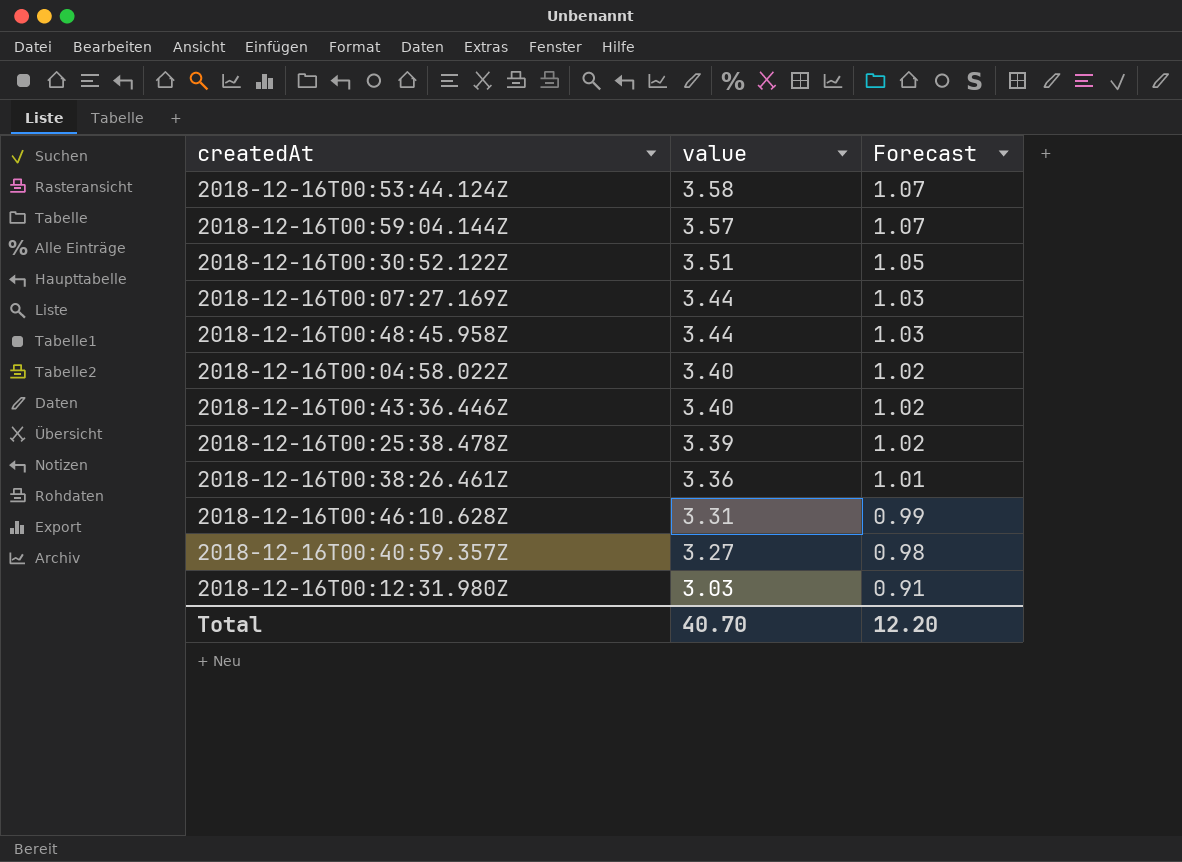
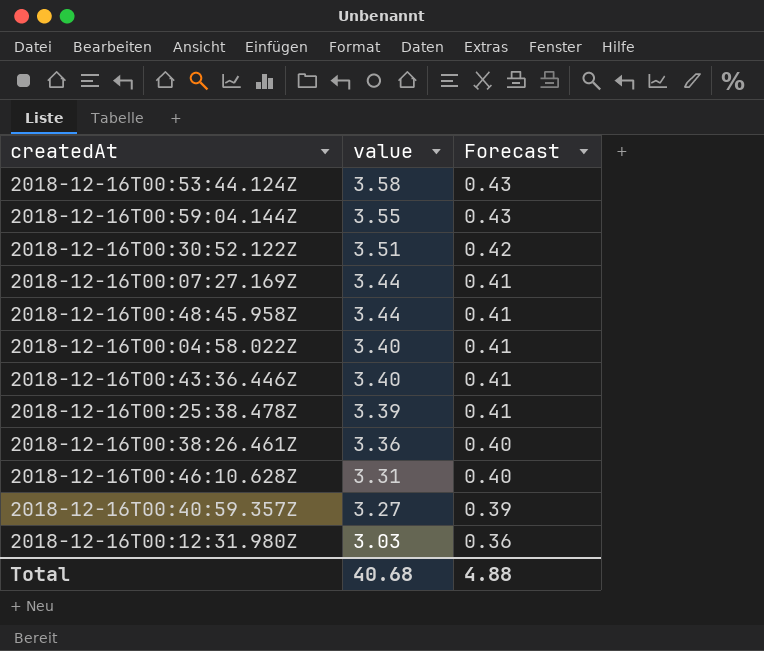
column Forecast | formula: [value] * 0.3 -> [value] * 0.12
2018-12-16T00:59:04.144Z | value: 3.57 -> 3.55
Total | value: 40.70 -> 40.68
Total | Forecast: 12.20 -> 4.88

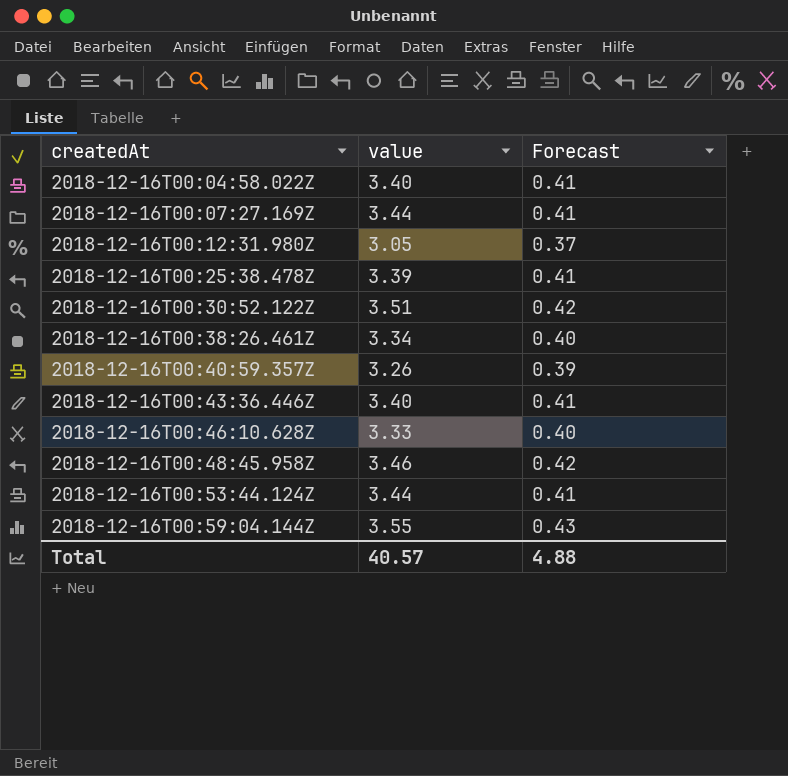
row order: value descending -> createdAt ascending
2018-12-16T00:12:31.980Z | value: 3.03 -> 3.05
2018-12-16T00:12:31.980Z | Forecast: 0.36 -> 0.37
2018-12-16T00:38:26.461Z | value: 3.36 -> 3.34
2018-12-16T00:40:59.357Z | value: 3.27 -> 3.26
2018-12-16T00:46:10.628Z | value: 3.31 -> 3.33
2018-12-16T00:48:45.958Z | value: 3.44 -> 3.46
2018-12-16T00:48:45.958Z | Forecast: 0.41 -> 0.42
2018-12-16T00:53:44.124Z | value: 3.58 -> 3.44
2018-12-16T00:53:44.124Z | Forecast: 0.43 -> 0.41
Total | value: 40.68 -> 40.57

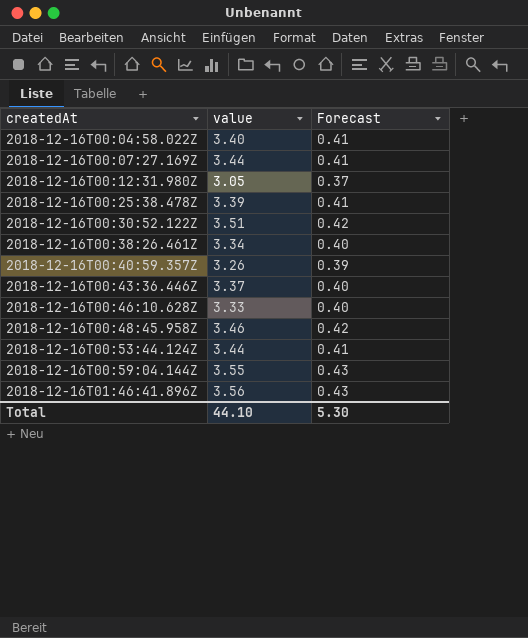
2018-12-16T00:43:36.446Z | value: 3.40 -> 3.37
2018-12-16T00:43:36.446Z | Forecast: 0.41 -> 0.40
row 2018-12-16T01:46:41.896Z: none -> 3.56 | 0.43
Total | value: 40.57 -> 44.10
Total | Forecast: 4.88 -> 5.30

